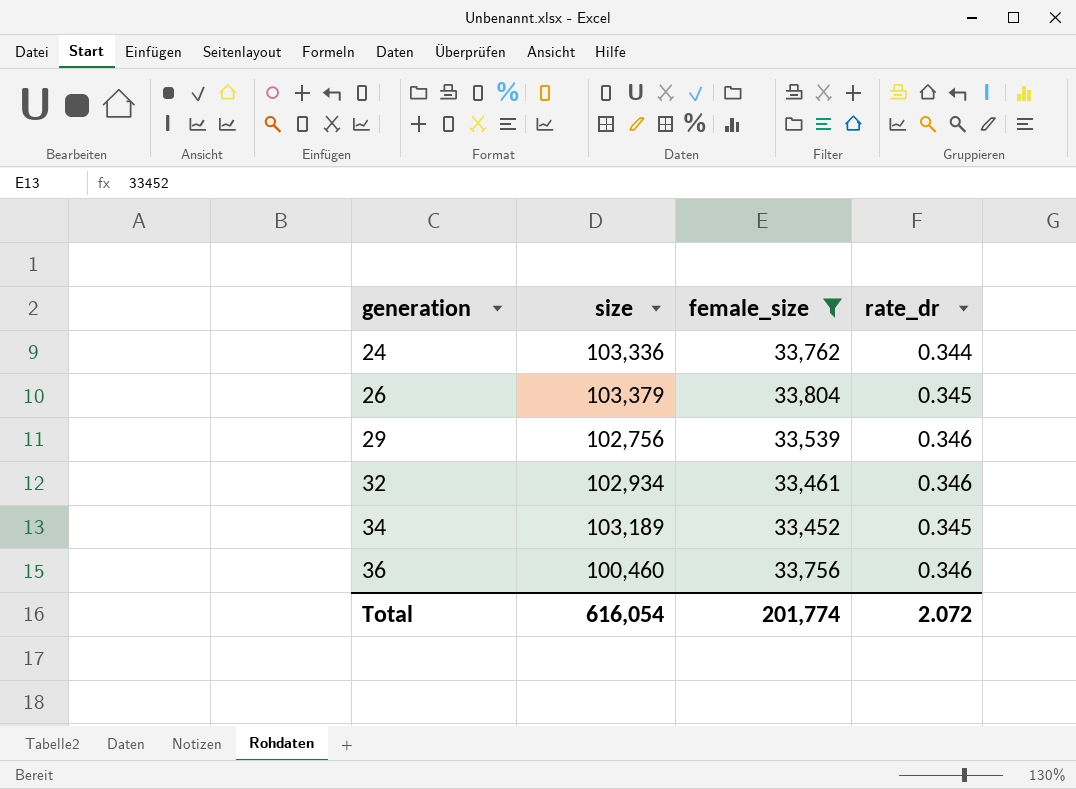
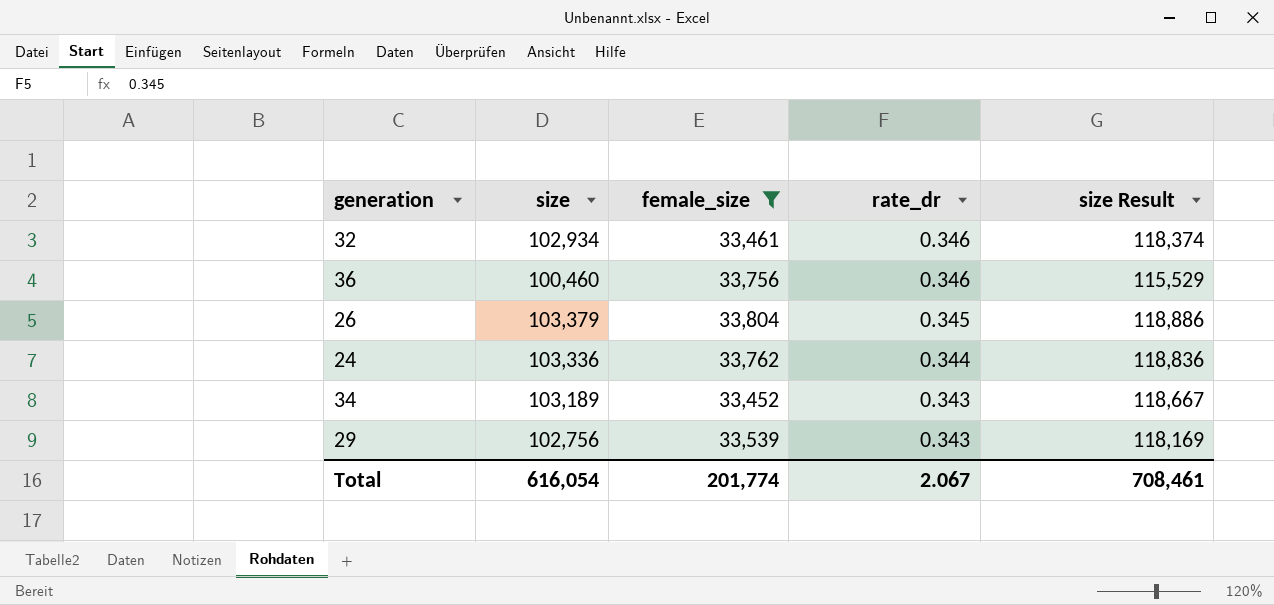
row order: generation ascending -> rate_dr descending
column size Result | formula: none -> [size] * 1.15
34 | rate_dr: 0.345 -> 0.343
29 | rate_dr: 0.346 -> 0.343
Total | rate_dr: 2.072 -> 2.067

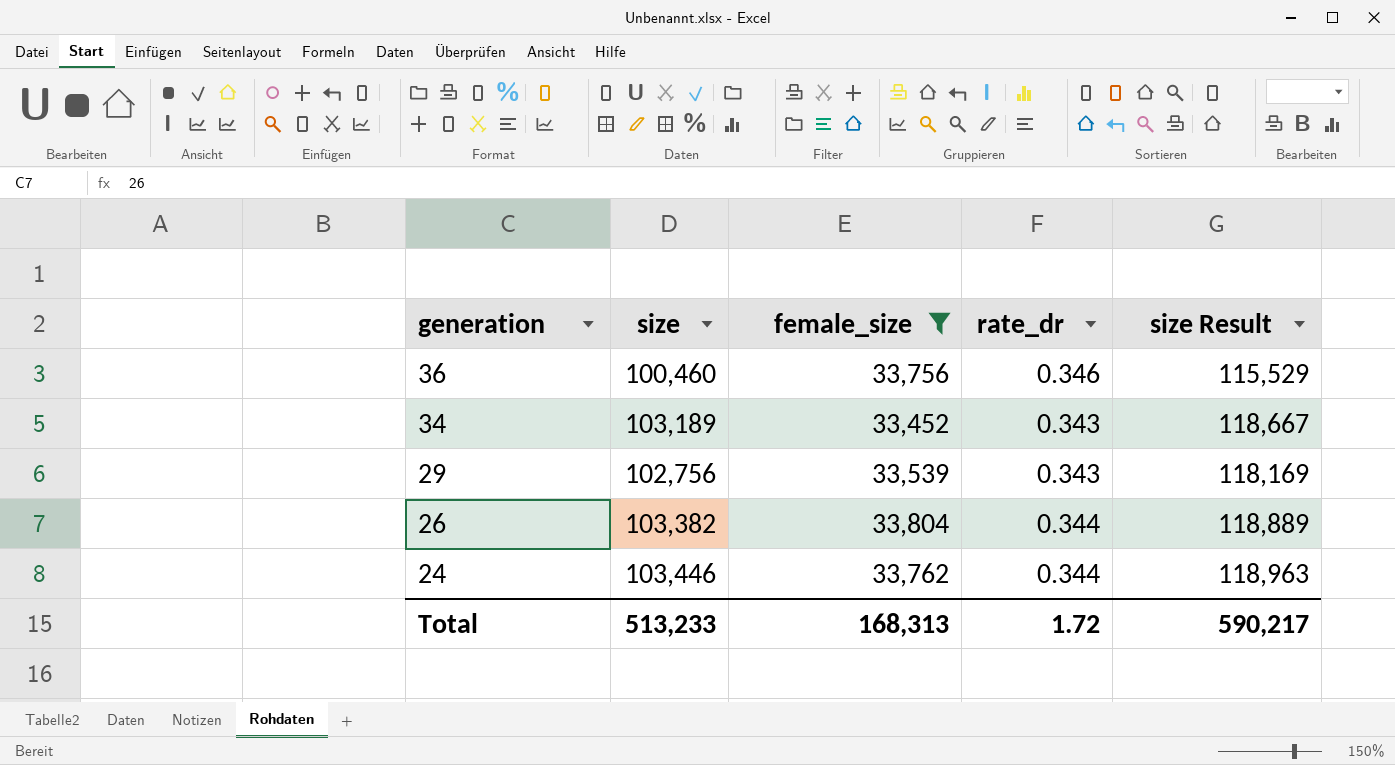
row order: rate_dr descending -> generation descending
row 32: 102,934 | 33,461 | 0.346 | 118,374 -> none
26 | size: 103,379 -> 103,382
26 | rate_dr: 0.345 -> 0.344
26 | size Result: 118,886 -> 118,889
24 | size: 103,336 -> 103,446
24 | size Result: 118,836 -> 118,963
Total | size: 616,054 -> 513,233
Total | female_size: 201,774 -> 168,313
Total | rate_dr: 2.067 -> 1.72
Total | size Result: 708,461 -> 590,217

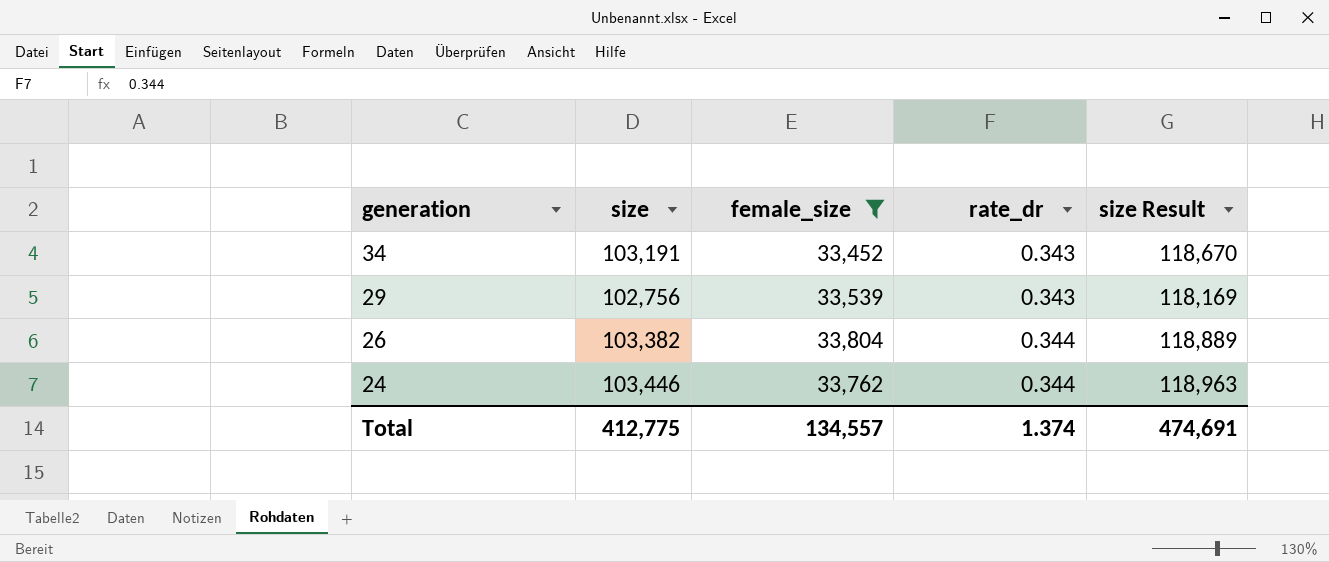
row 36: 100,460 | 33,756 | 0.346 | 115,529 -> none
34 | size: 103,189 -> 103,191
34 | size Result: 118,667 -> 118,670
Total | size: 513,233 -> 412,775
Total | female_size: 168,313 -> 134,557
Total | rate_dr: 1.72 -> 1.374
Total | size Result: 590,217 -> 474,691

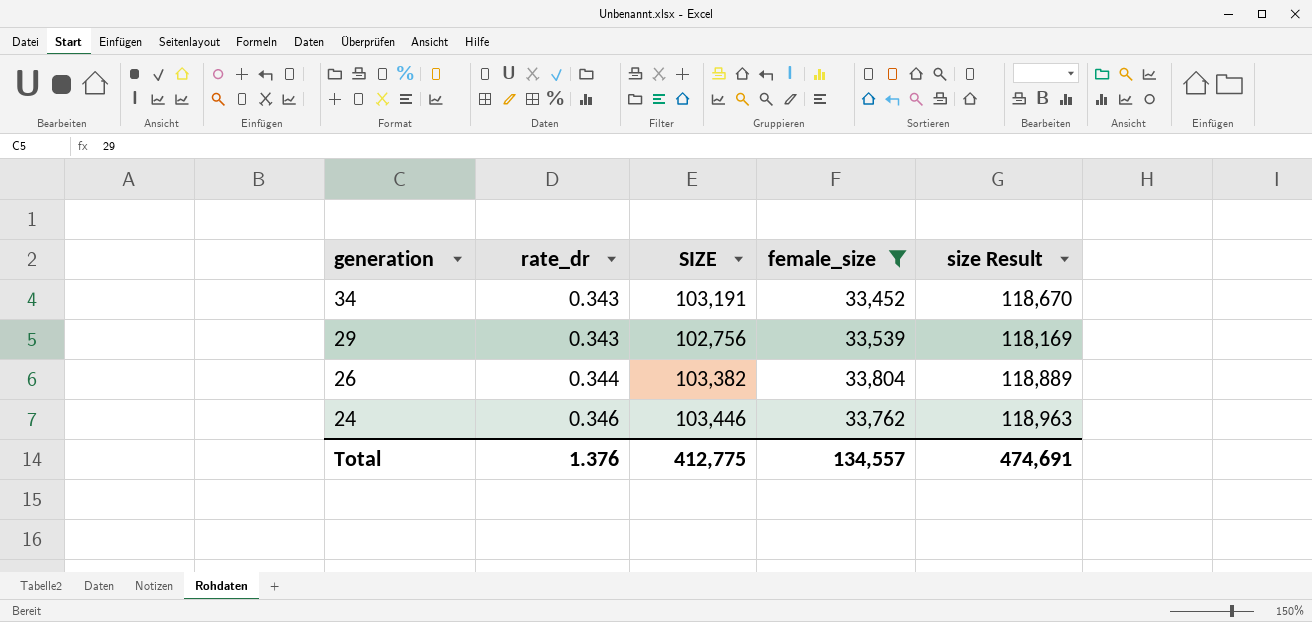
column rate_dr | position: 4 -> 2
column name: size -> SIZE
24 | rate_dr: 0.344 -> 0.346
Total | rate_dr: 1.374 -> 1.376

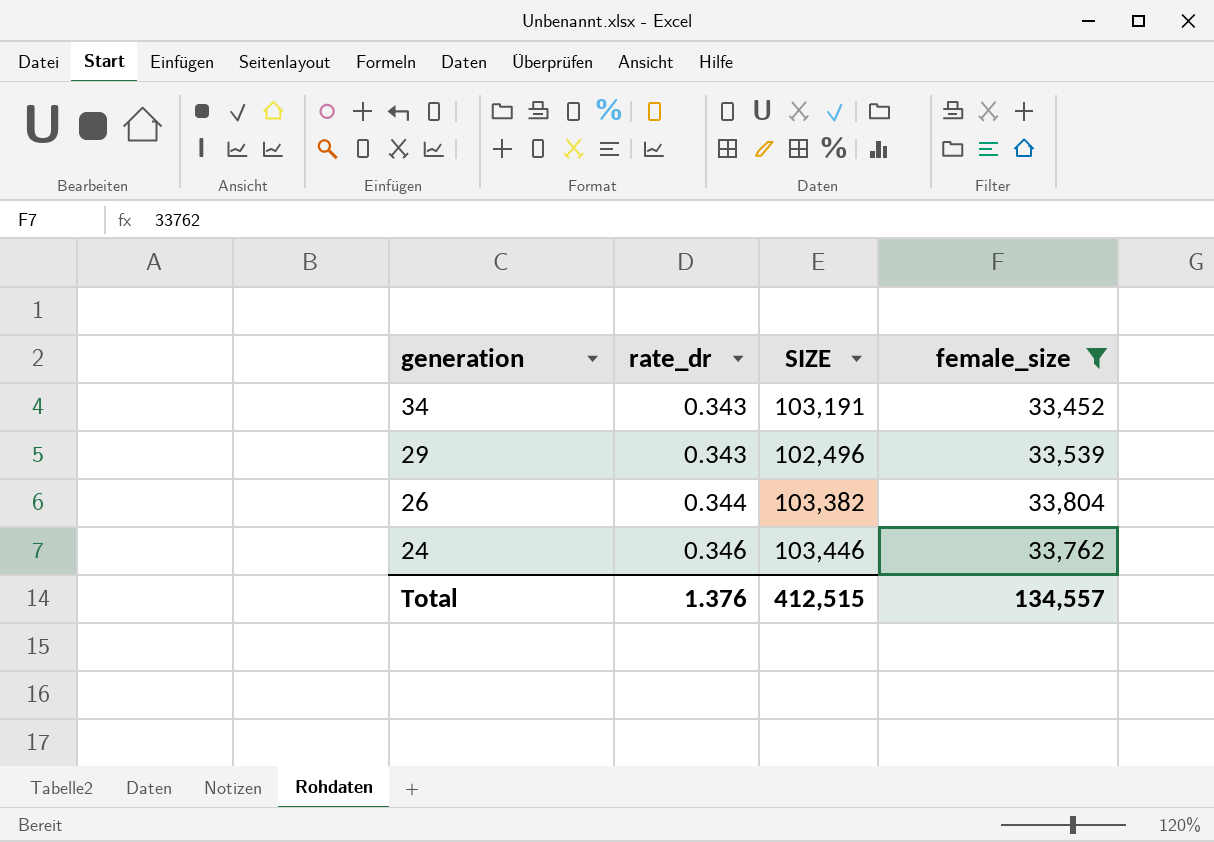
column size Result | formula: [SIZE] * 1.15 -> none
29 | SIZE: 102,756 -> 102,496
Total | SIZE: 412,775 -> 412,515

